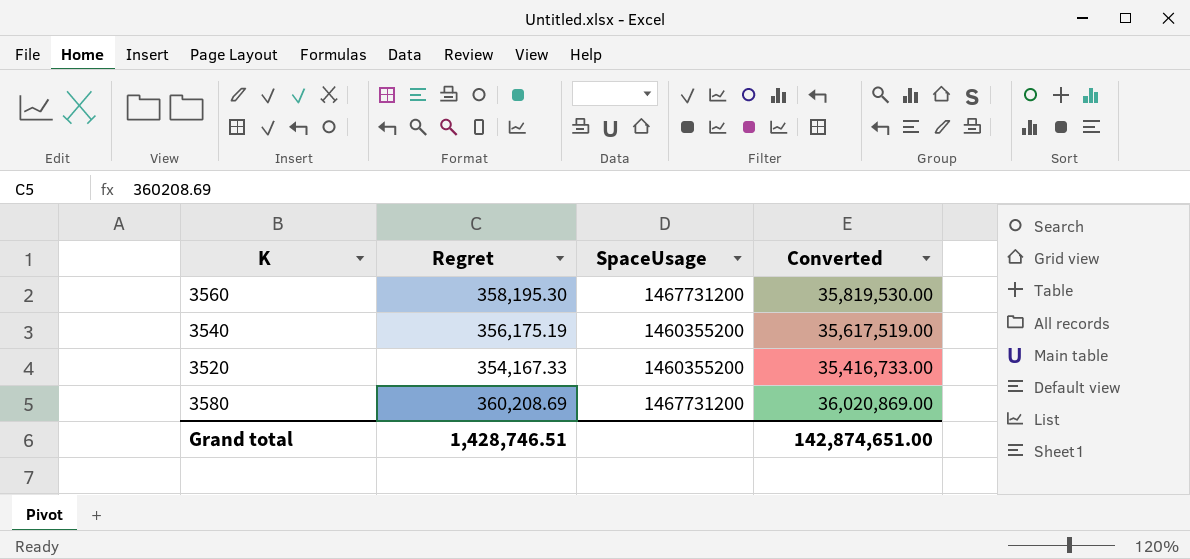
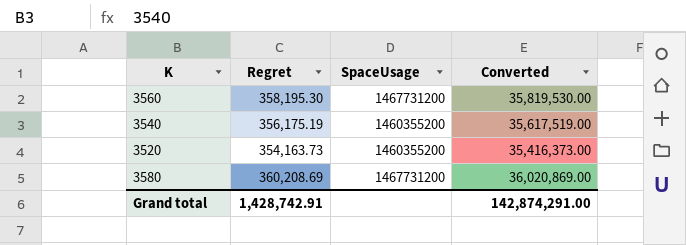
3520 | Regret: 354,167.33 -> 354,163.73
3520 | Converted: 35,416,733.00 -> 35,416,373.00
Grand total | Regret: 1,428,746.51 -> 1,428,742.91
Grand total | Converted: 142,874,651.00 -> 142,874,291.00

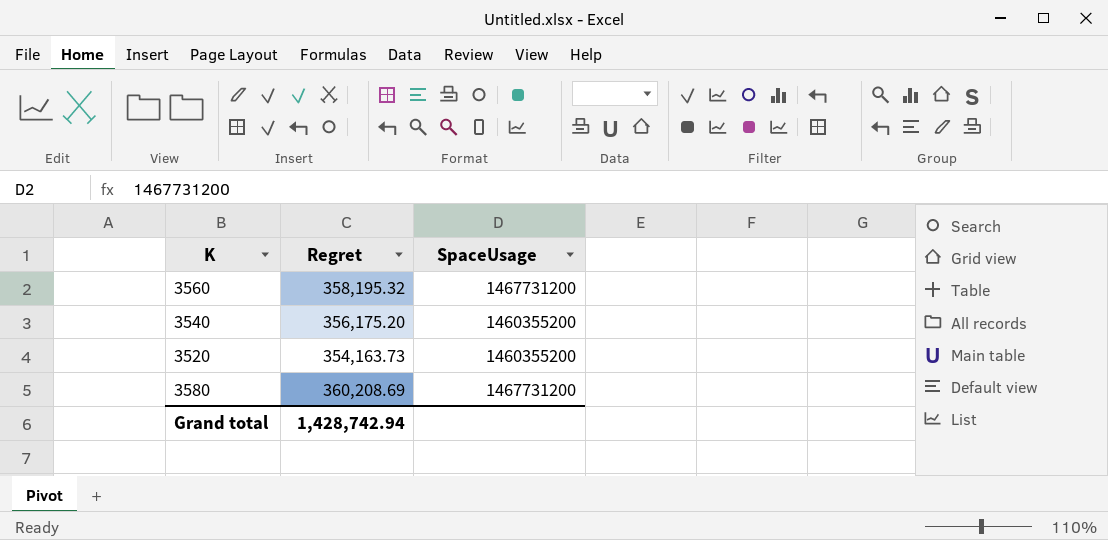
column Converted | formula: [Regret] * 100 -> none
3560 | Regret: 358,195.30 -> 358,195.32
3540 | Regret: 356,175.19 -> 356,175.20
Grand total | Regret: 1,428,742.91 -> 1,428,742.94

